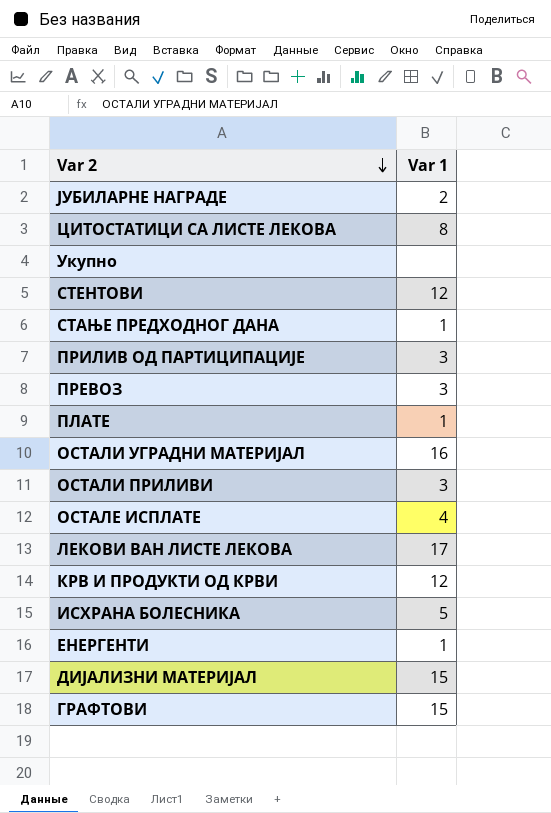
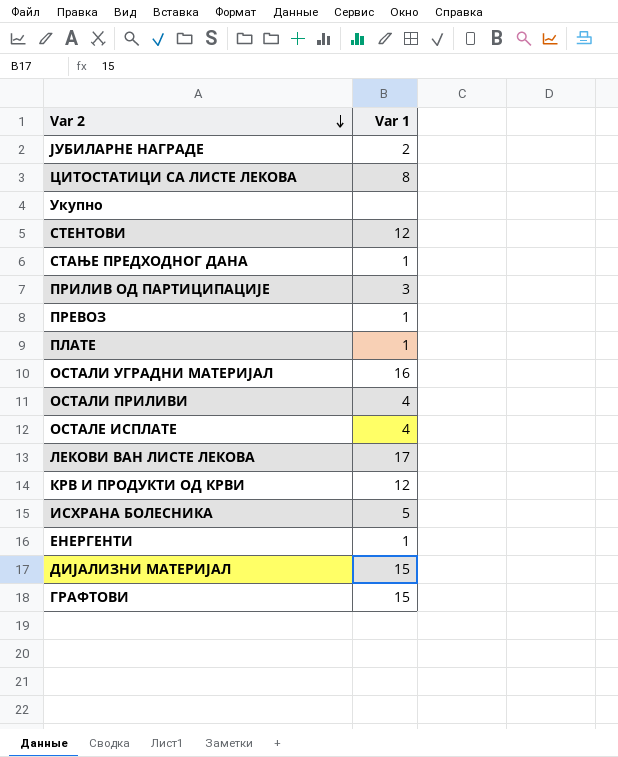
ПРЕВОЗ | Var 1: 3 -> 1
ОСТАЛИ ПРИЛИВИ | Var 1: 3 -> 4

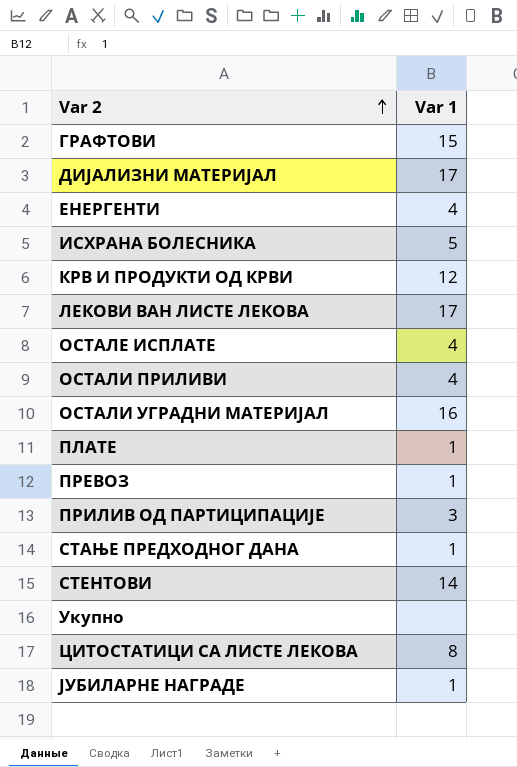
row order: Var 2 descending -> Var 2 ascending
ДИЈАЛИЗНИ МАТЕРИЈАЛ | Var 1: 15 -> 17
ЕНЕРГЕНТИ | Var 1: 1 -> 4
СТЕНТОВИ | Var 1: 12 -> 14
ЈУБИЛАРНЕ НАГРАДЕ | Var 1: 2 -> 1

